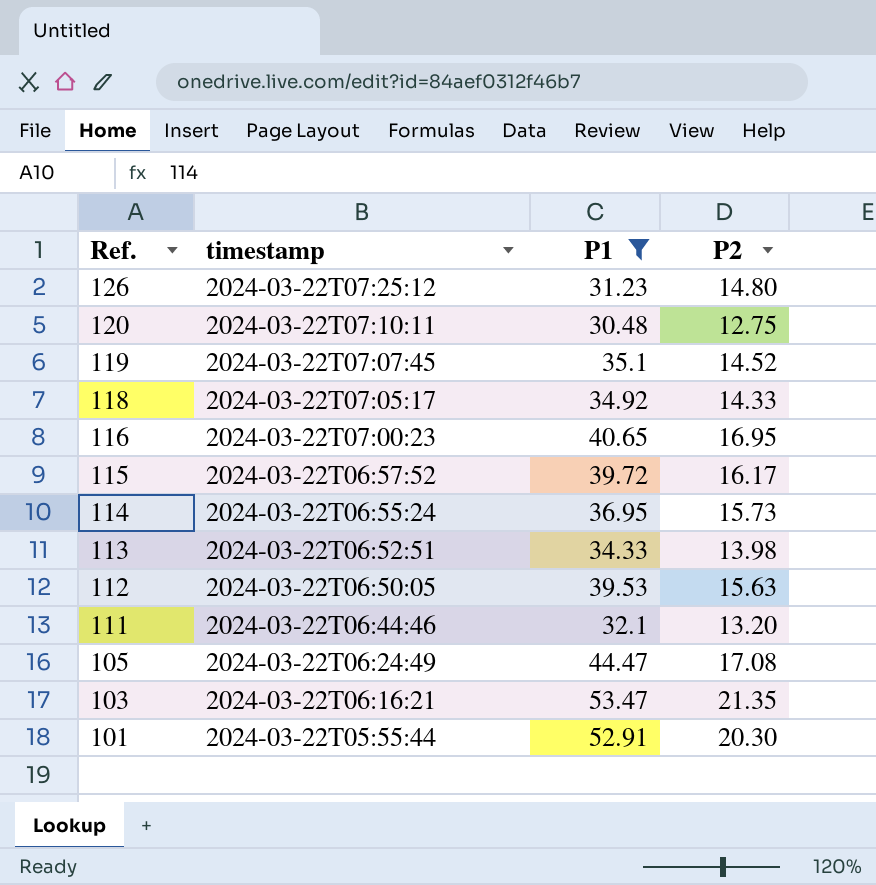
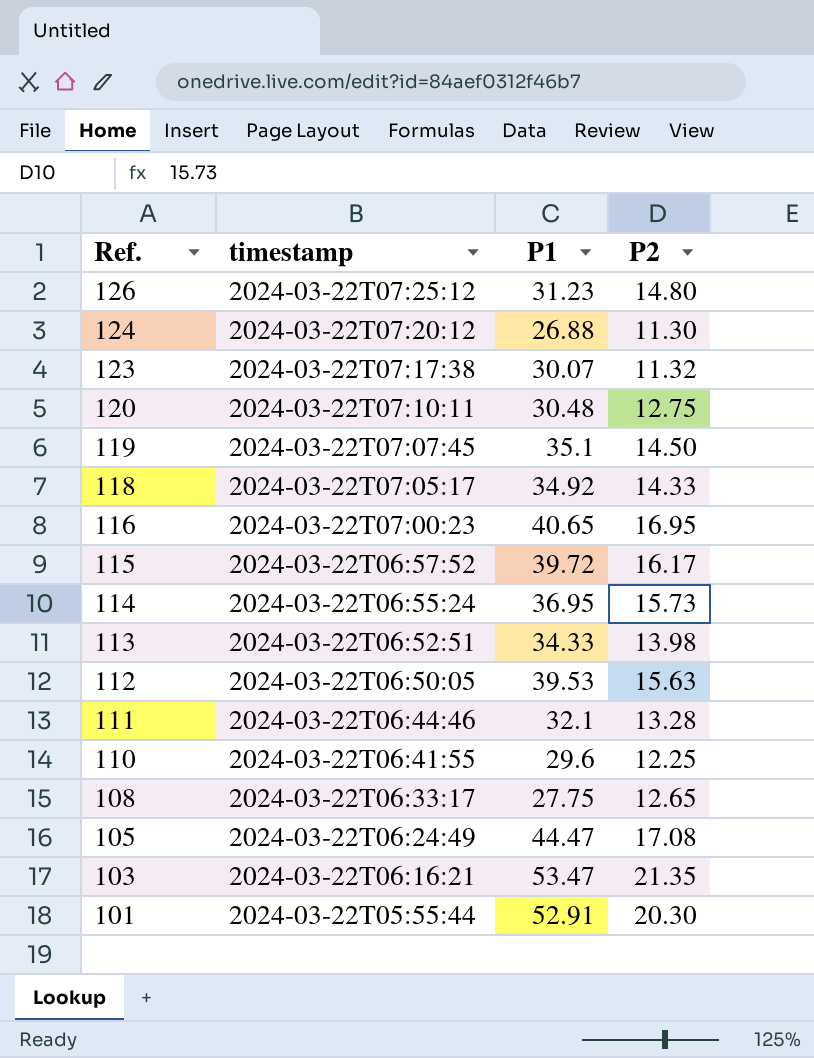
filter: P1 >= 30.48 -> none
119 | P2: 14.52 -> 14.50
111 | P2: 13.20 -> 13.28

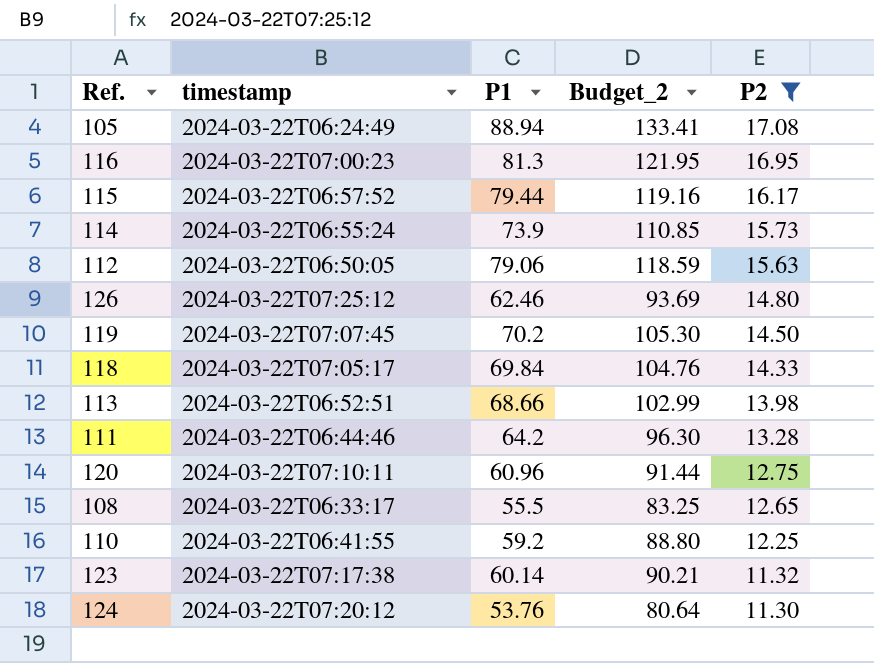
filter: none -> P2 <= 17.08
row order: Ref. descending -> P2 descending
column Budget_2 | formula: none -> [P1] * 1.5
105 | P1: 44.47 -> 88.94
116 | P1: 40.65 -> 81.3
115 | P1: 39.72 -> 79.44
114 | P1: 36.95 -> 73.9
112 | P1: 39.53 -> 79.06
126 | P1: 31.23 -> 62.46
119 | P1: 35.1 -> 70.2
118 | P1: 34.92 -> 69.84
113 | P1: 34.33 -> 68.66
111 | P1: 32.1 -> 64.2
120 | P1: 30.48 -> 60.96
108 | P1: 27.75 -> 55.5
110 | P1: 29.6 -> 59.2
123 | P1: 30.07 -> 60.14
124 | P1: 26.88 -> 53.76

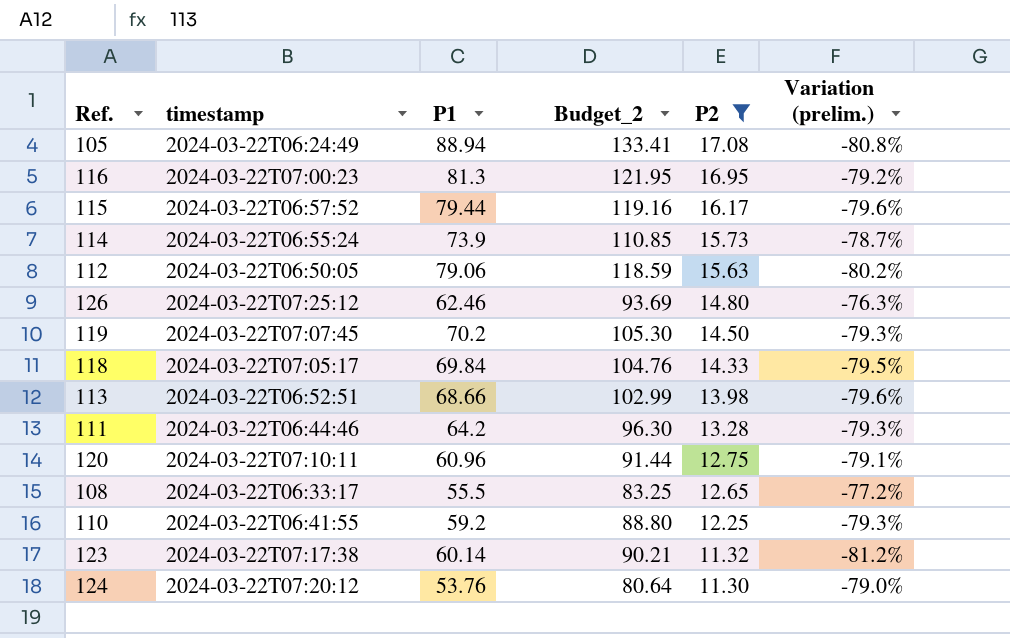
column Variation (prelim.) | formula: none -> ([P2] - [P1]) / [P1]

